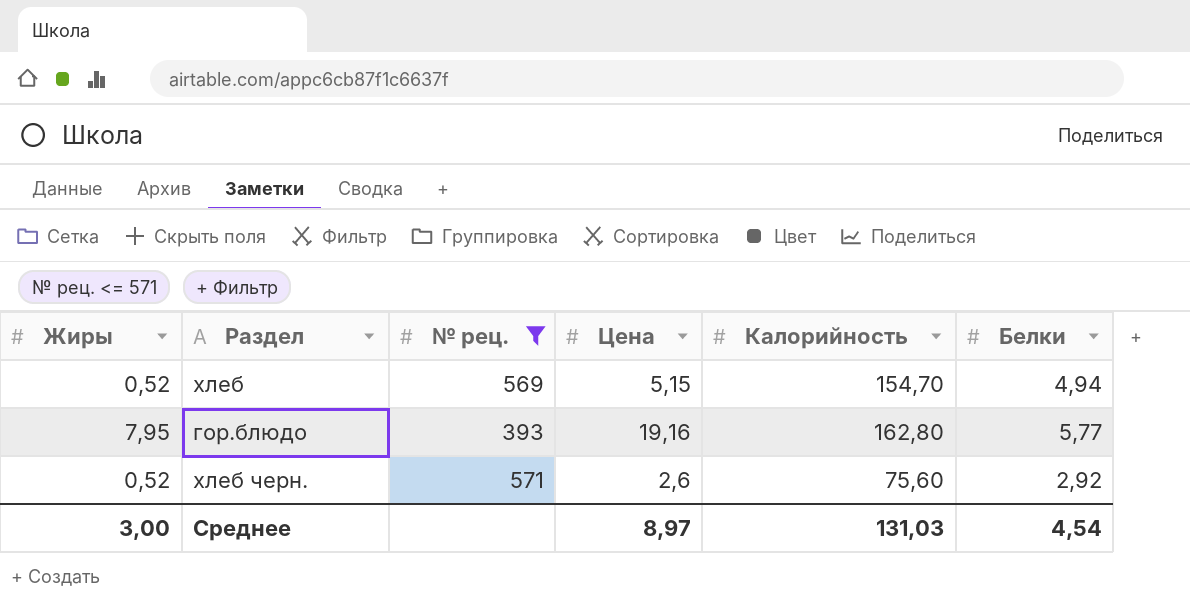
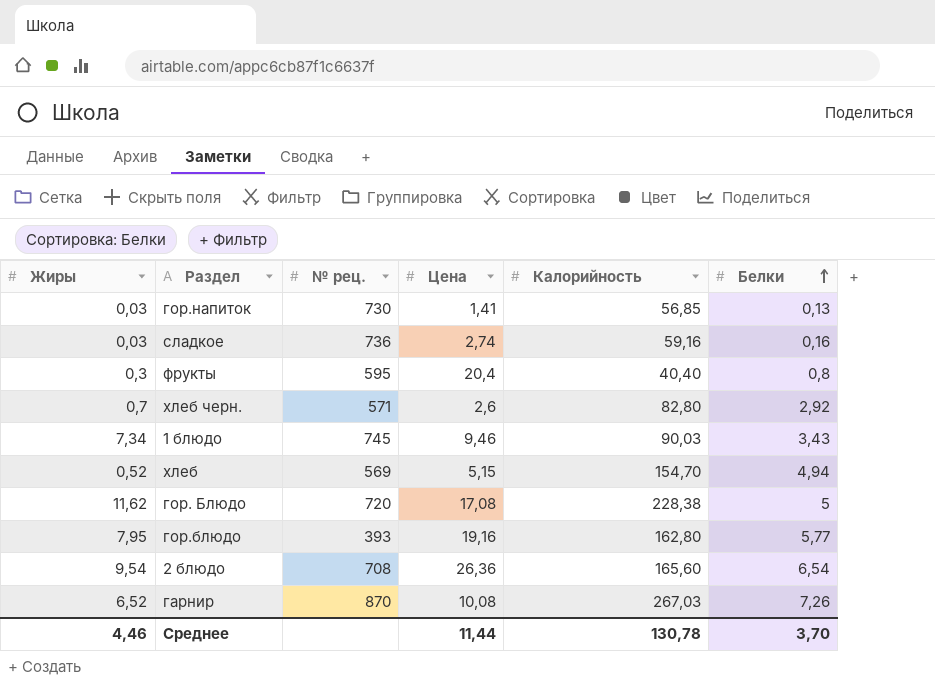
filter: № рец. <= 571 -> none
row order: none -> Белки ascending
хлеб черн. | Жиры: 0,52 -> 0,7
хлеб черн. | Калорийность: 75,60 -> 82,80
Среднее | Жиры: 3,00 -> 4,46
Среднее | Цена: 8,97 -> 11,44
Среднее | Калорийность: 131,03 -> 130,78
Среднее | Белки: 4,54 -> 3,70

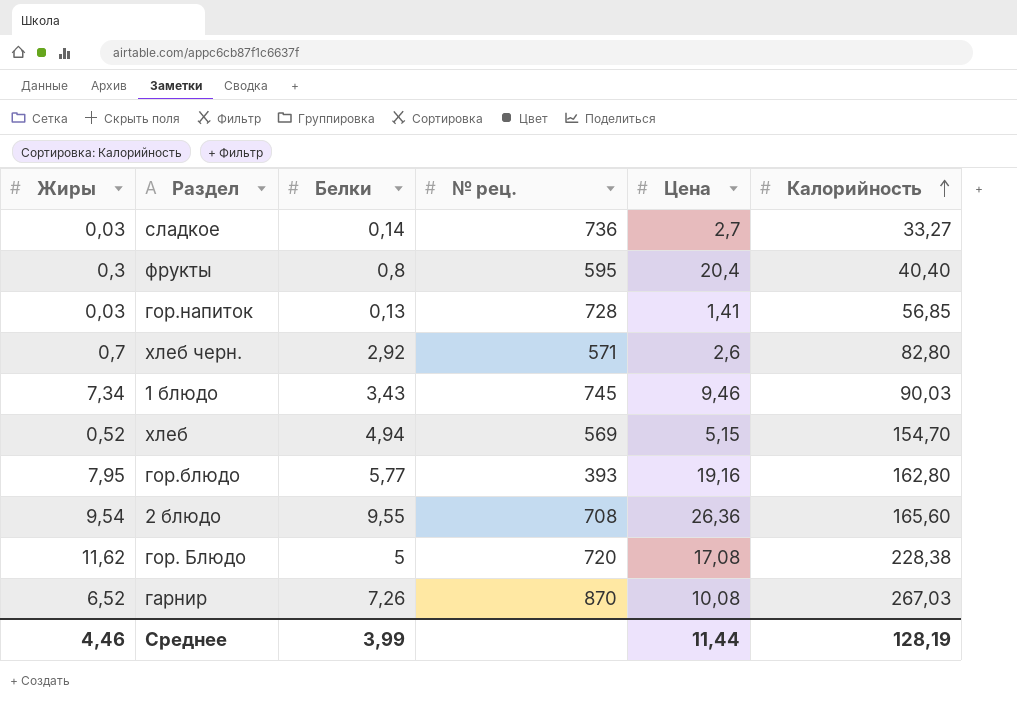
row order: Белки ascending -> Калорийность ascending
column Белки | position: 6 -> 3
сладкое | Белки: 0,16 -> 0,14
сладкое | Цена: 2,74 -> 2,7
сладкое | Калорийность: 59,16 -> 33,27
гор.напиток | № рец.: 730 -> 728
2 блюдо | Белки: 6,54 -> 9,55
Среднее | Белки: 3,70 -> 3,99
Среднее | Калорийность: 130,78 -> 128,19

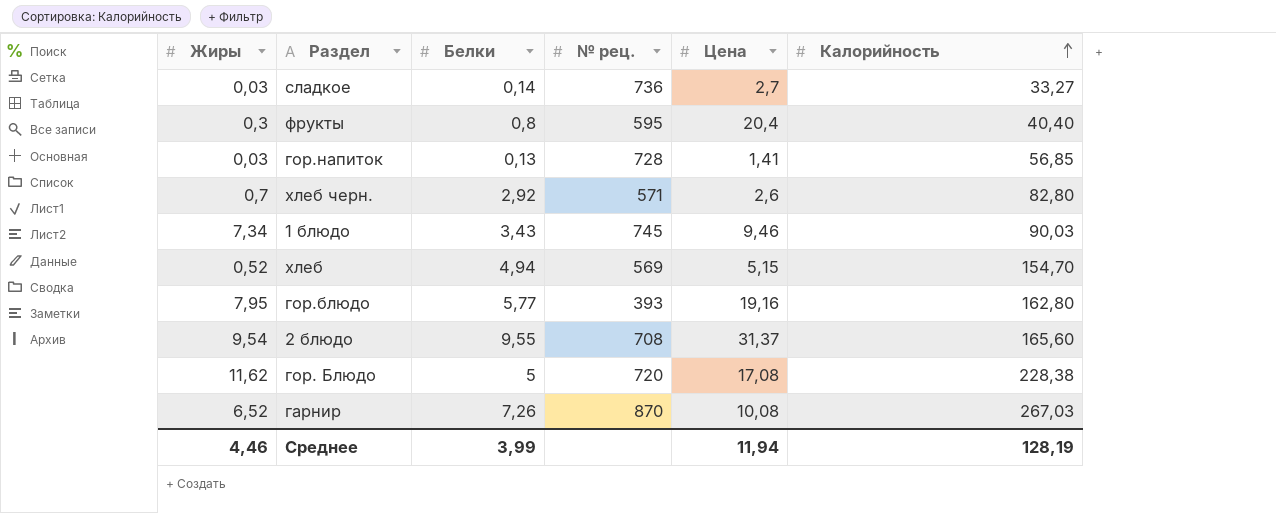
2 блюдо | Цена: 26,36 -> 31,37
Среднее | Цена: 11,44 -> 11,94

